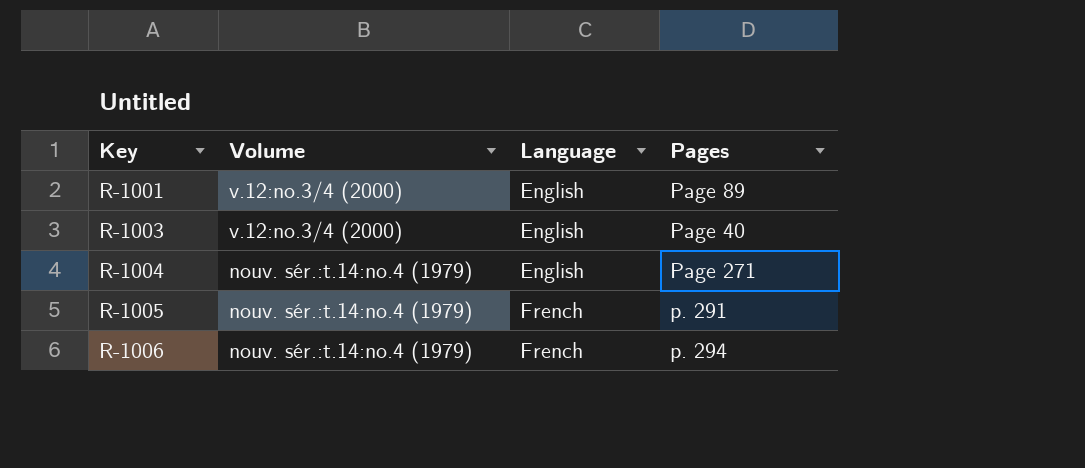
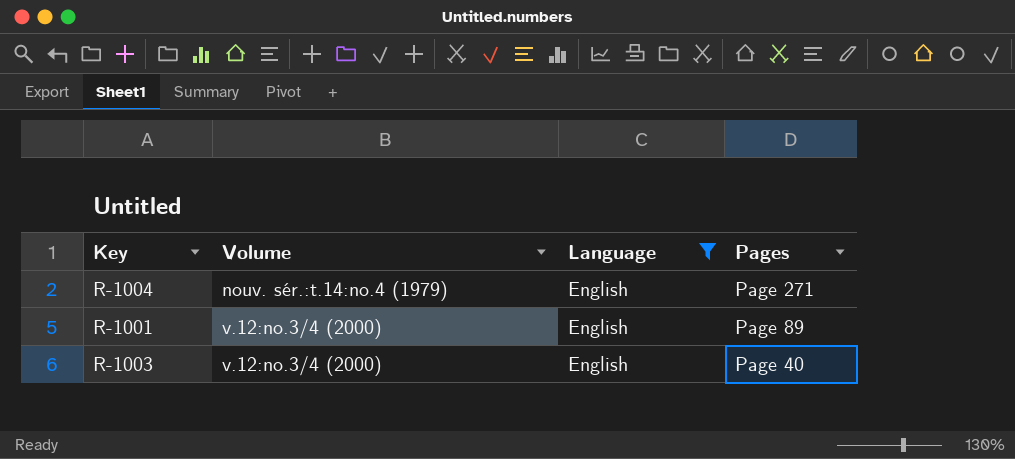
filter: none -> Language = English
row order: Key ascending -> Volume ascending

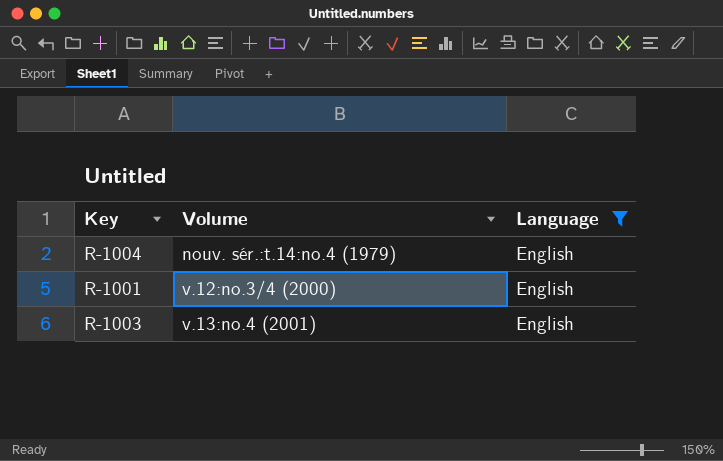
column Pages | position: 4 -> none
R-1003 | Volume: v.12:no.3/4 (2000) -> v.13:no.4 (2001)

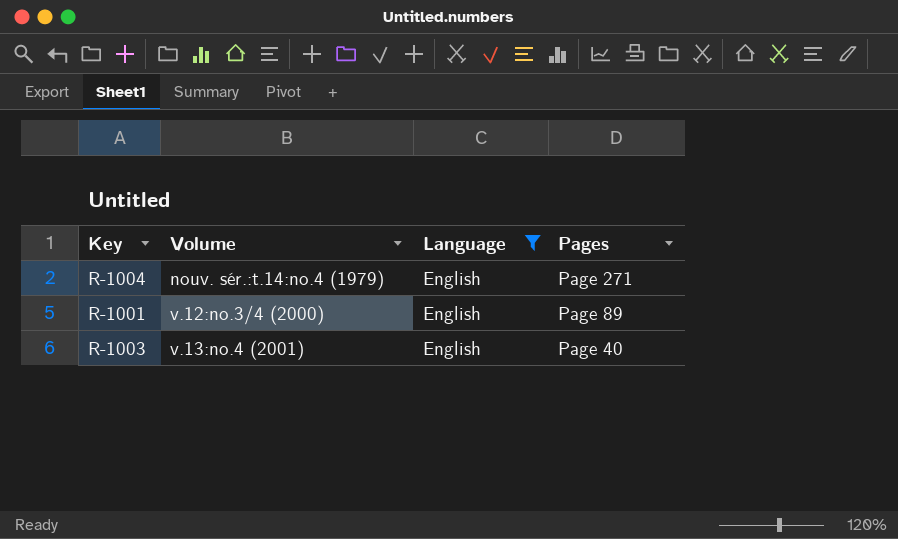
column Pages | position: none -> 4

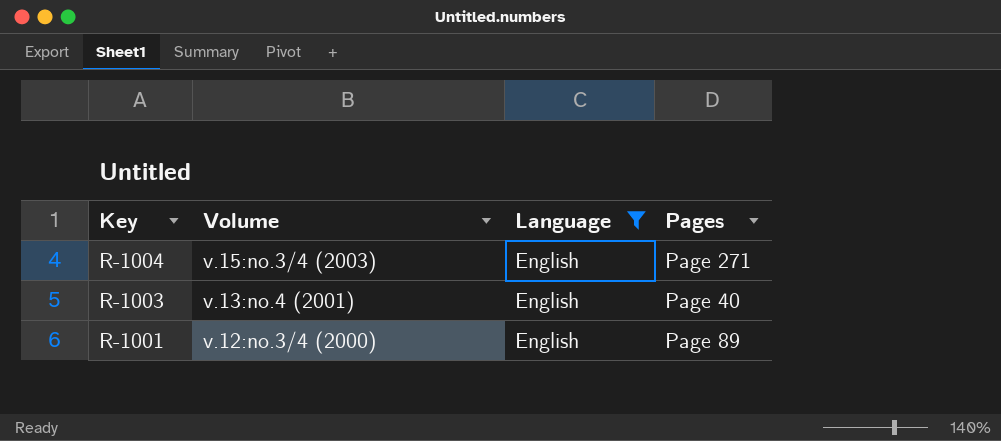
row order: Volume ascending -> Key descending
R-1004 | Volume: nouv. sér.:t.14:no.4 (1979) -> v.15:no.3/4 (2003)

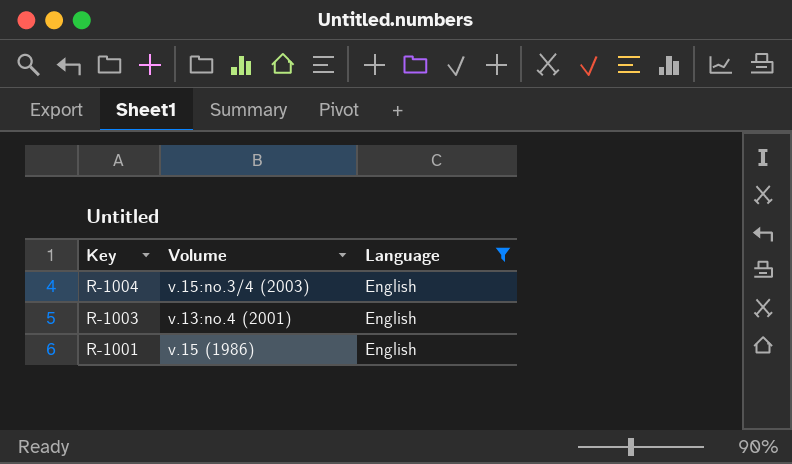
column Pages | position: 4 -> none
R-1001 | Volume: v.12:no.3/4 (2000) -> v.15 (1986)

